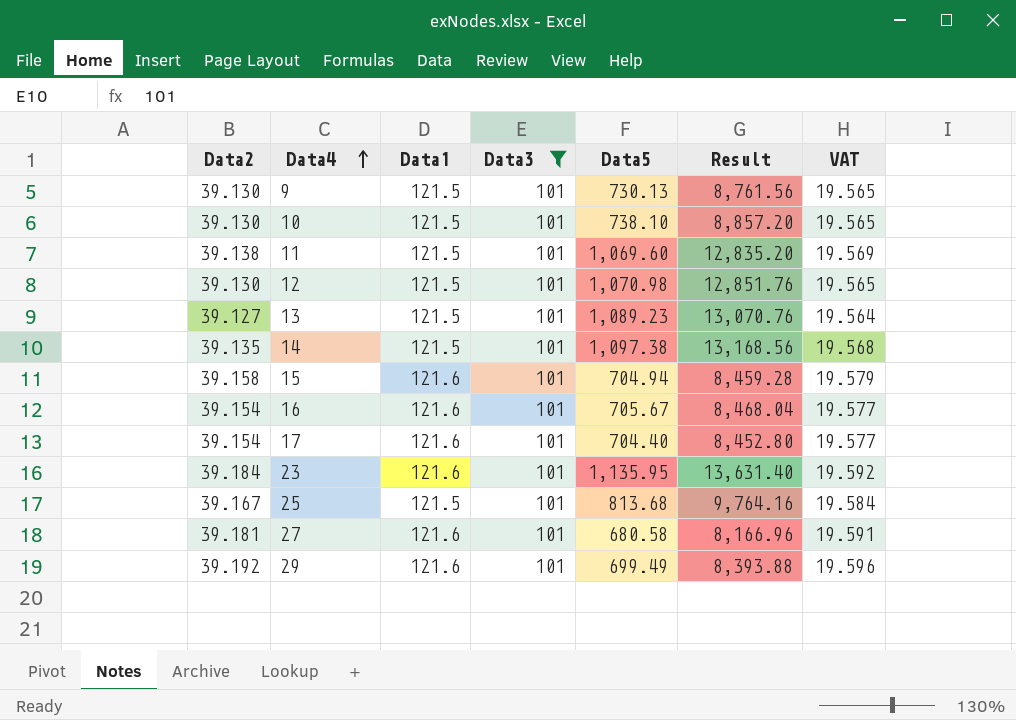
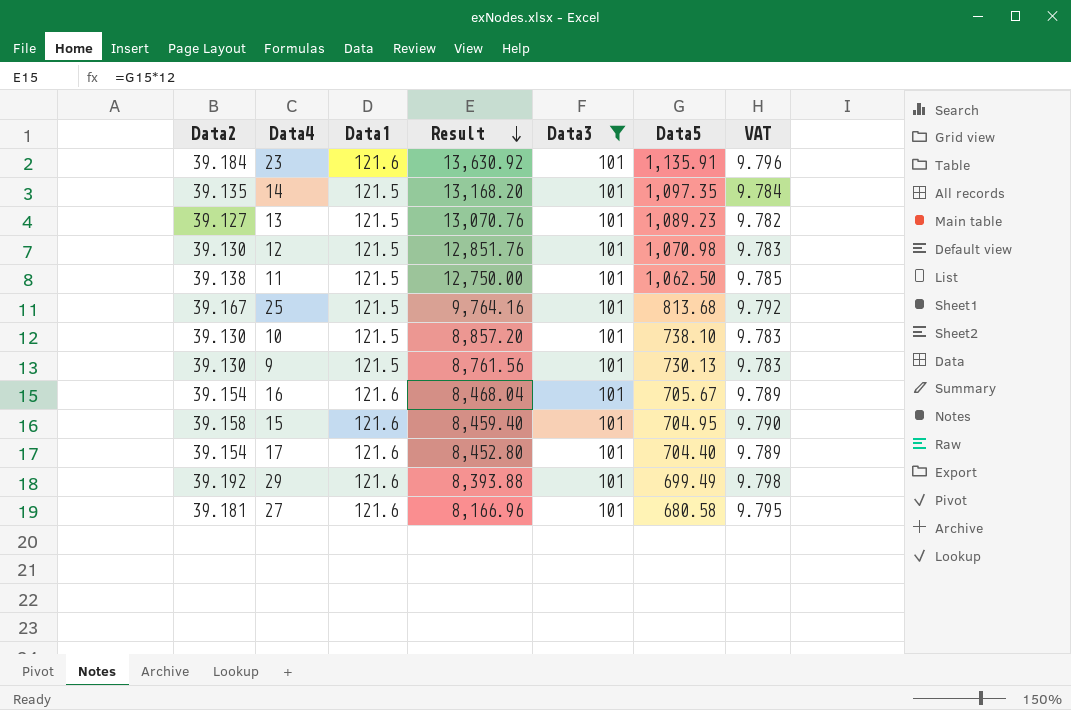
row order: Data4 ascending -> Result descending
column Result | position: 6 -> 4
column VAT | formula: [Data2] * 0.5 -> [Data2] * 0.25
23 | Result: 13,631.40 -> 13,630.92
23 | Data5: 1,135.95 -> 1,135.91
14 | Result: 13,168.56 -> 13,168.20
14 | Data5: 1,097.38 -> 1,097.35
11 | Result: 12,835.20 -> 12,750.00
11 | Data5: 1,069.60 -> 1,062.50
15 | Result: 8,459.28 -> 8,459.40
15 | Data5: 704.94 -> 704.95

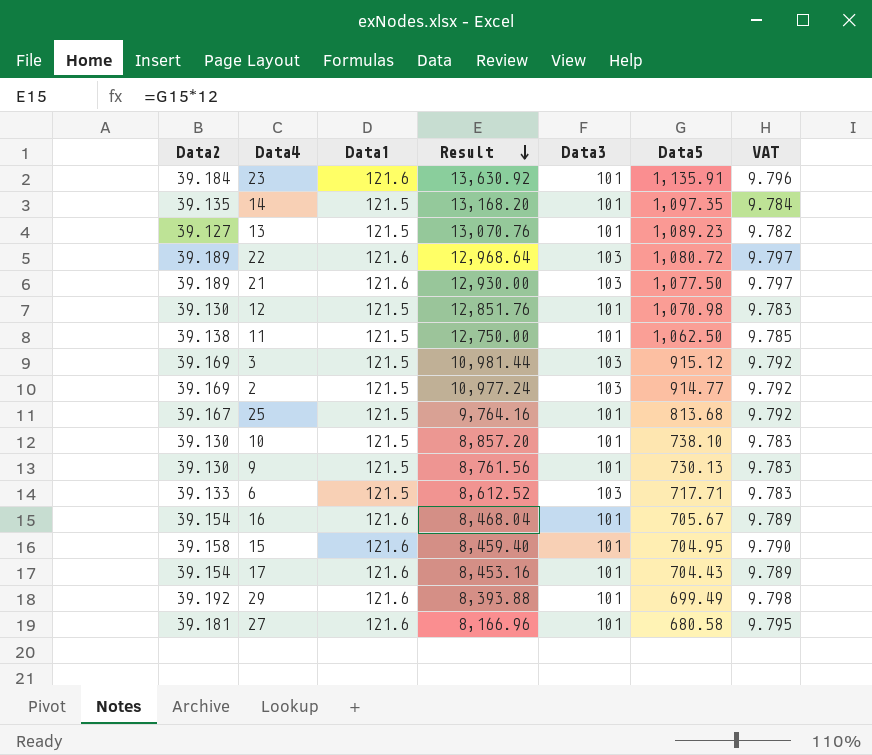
filter: Data3 = 101 -> none
17 | Result: 8,452.80 -> 8,453.16
17 | Data5: 704.40 -> 704.43

